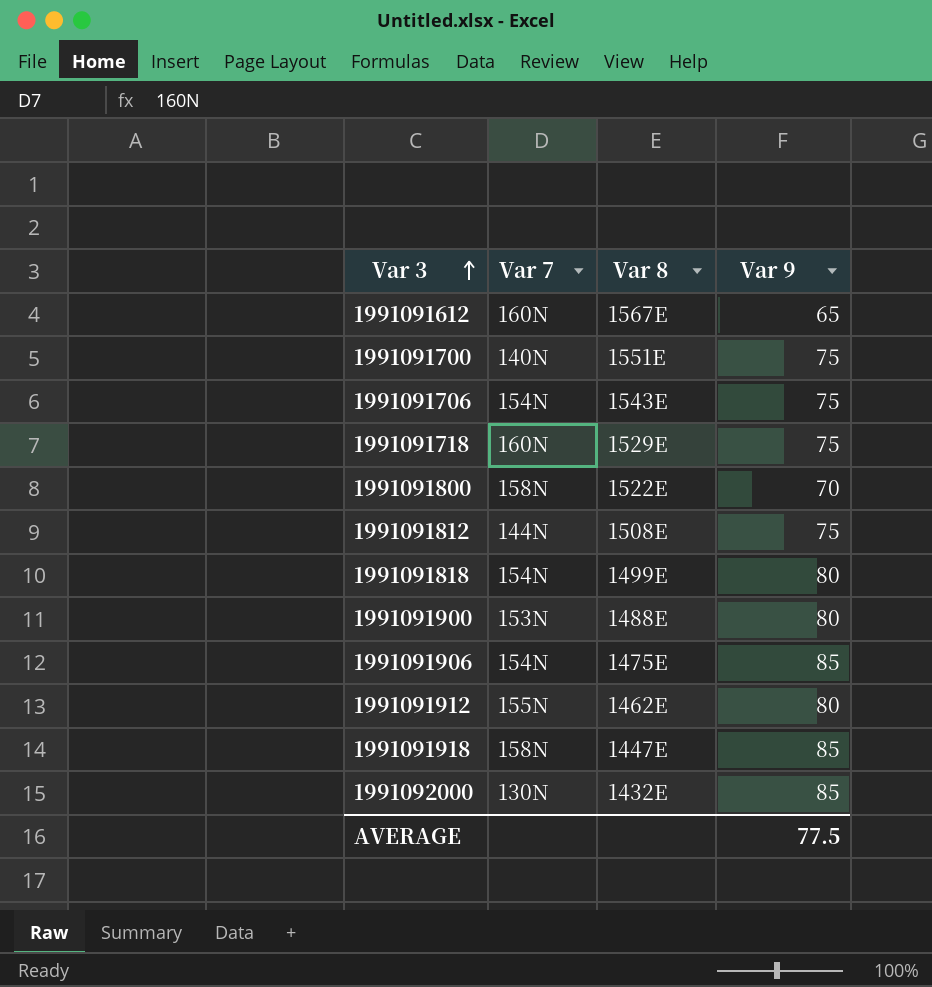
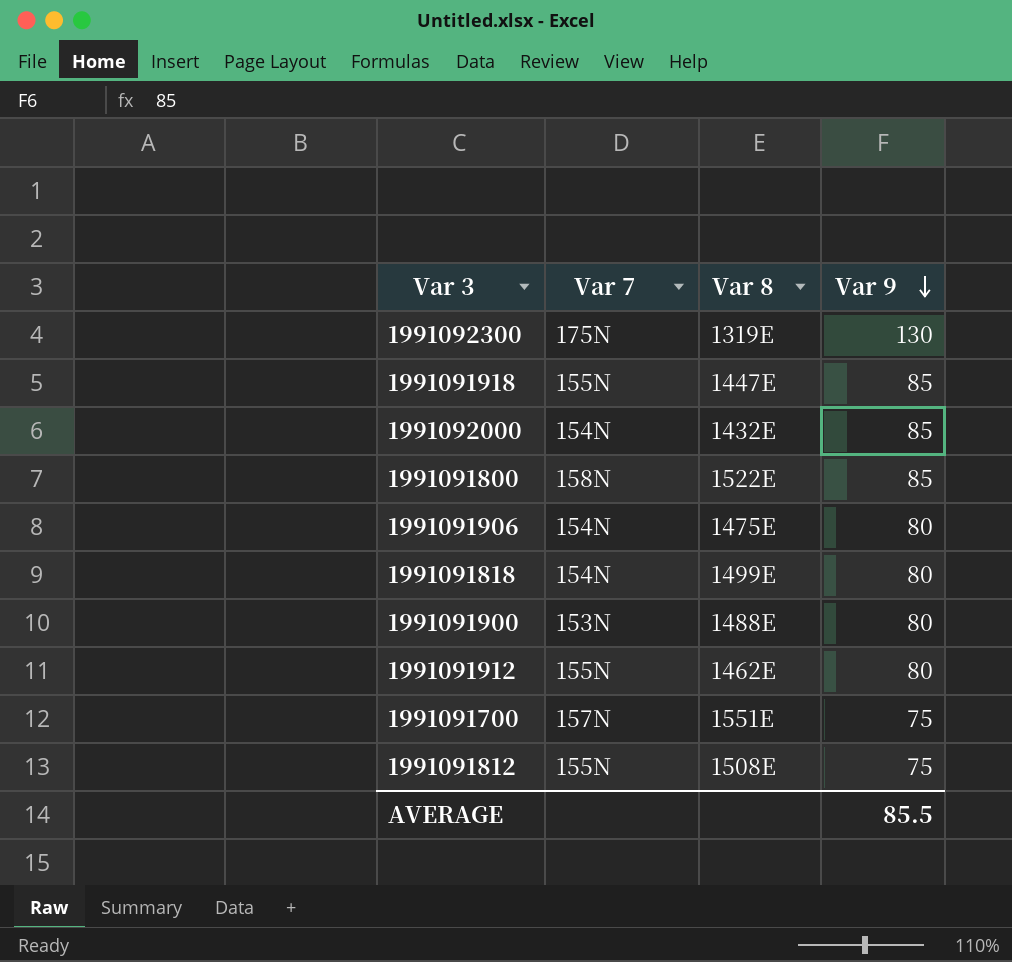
row order: Var 3 ascending -> Var 9 descending
row 1991091612: 160N | 1567E | 65 -> none
row 1991091706: 154N | 1543E | 75 -> none
row 1991091718: 160N | 1529E | 75 -> none
row 1991092300: none -> 175N | 1319E | 130
1991091918 | Var 7: 158N -> 155N
1991092000 | Var 7: 130N -> 154N
1991091800 | Var 9: 70 -> 85
1991091906 | Var 9: 85 -> 80
1991091700 | Var 7: 140N -> 157N
1991091812 | Var 7: 144N -> 155N
AVERAGE | Var 9: 77.5 -> 85.5

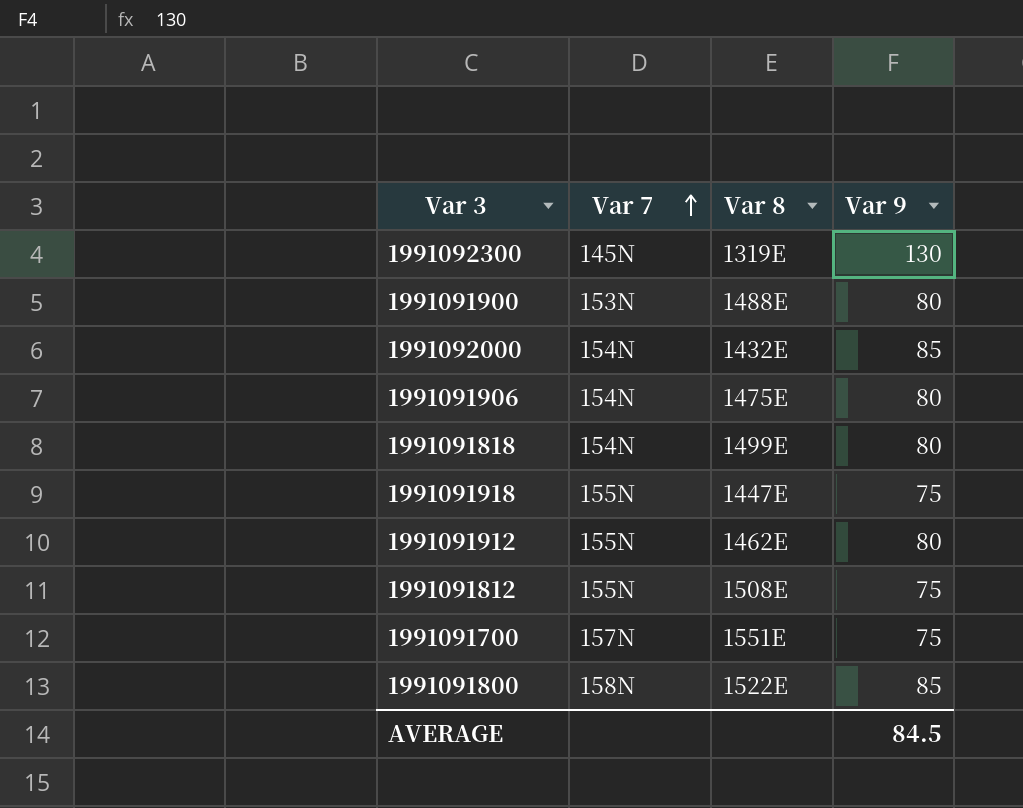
row order: Var 9 descending -> Var 7 ascending
1991092300 | Var 7: 175N -> 145N
1991091918 | Var 9: 85 -> 75
AVERAGE | Var 9: 85.5 -> 84.5

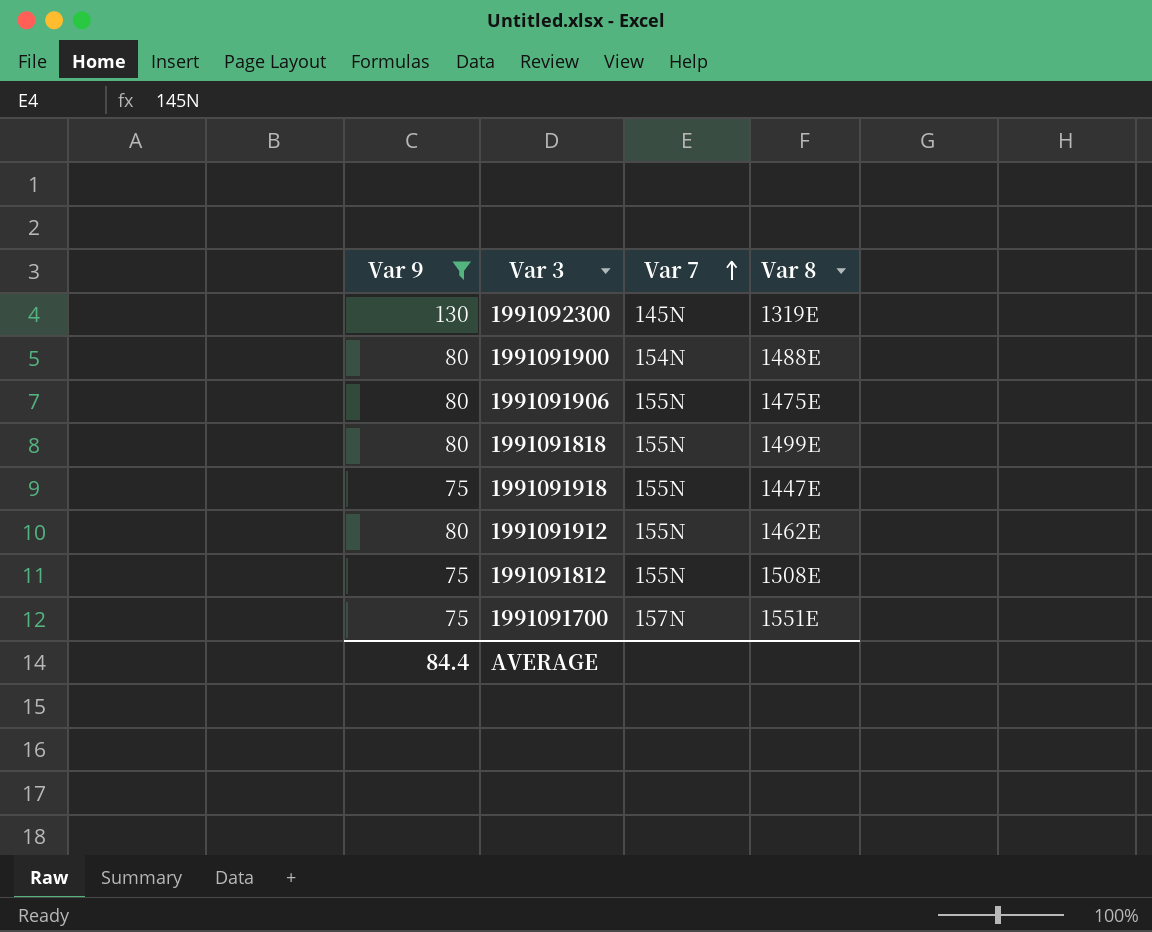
filter: none -> Var 9 != 85
column Var 9 | position: 4 -> 1
1991091900 | Var 7: 153N -> 154N
1991091906 | Var 7: 154N -> 155N
1991091818 | Var 7: 154N -> 155N
AVERAGE | Var 9: 84.5 -> 84.4

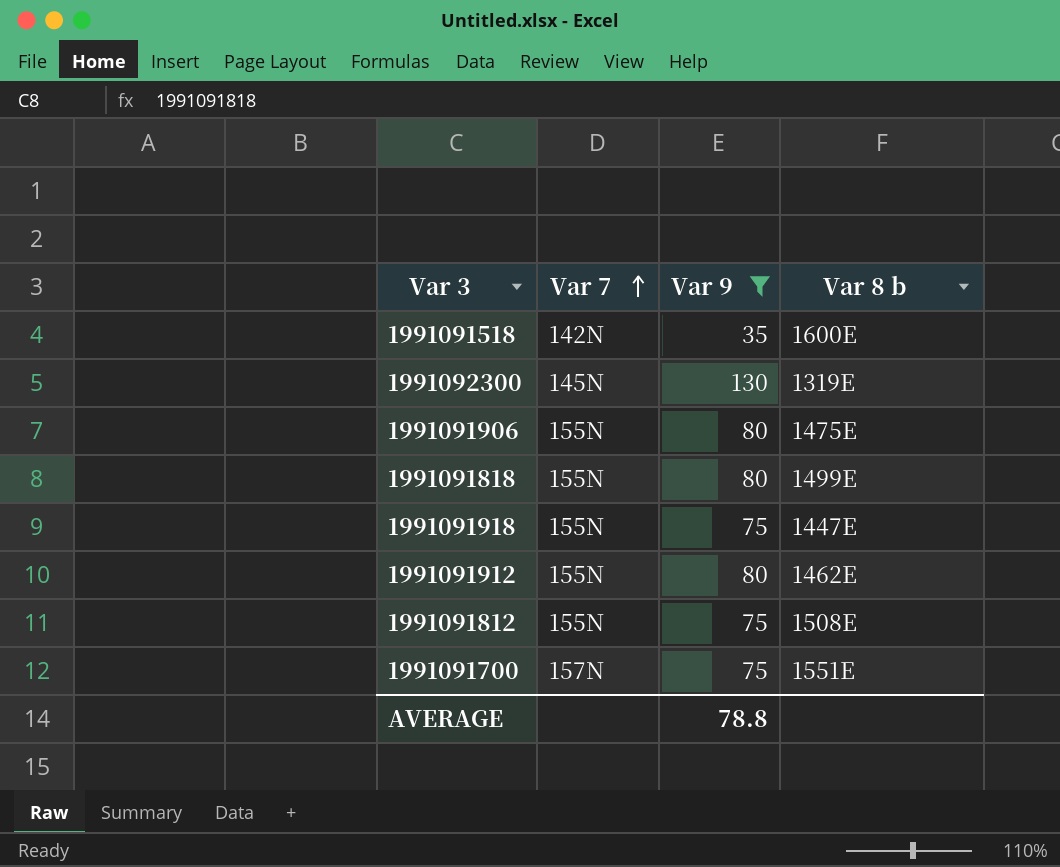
column Var 9 | position: 1 -> 3
column name: Var 8 -> Var 8 b
row 1991091900: 80 | 154N | 1488E -> none
row 1991091518: none -> 142N | 35 | 1600E
AVERAGE | Var 9: 84.4 -> 78.8

